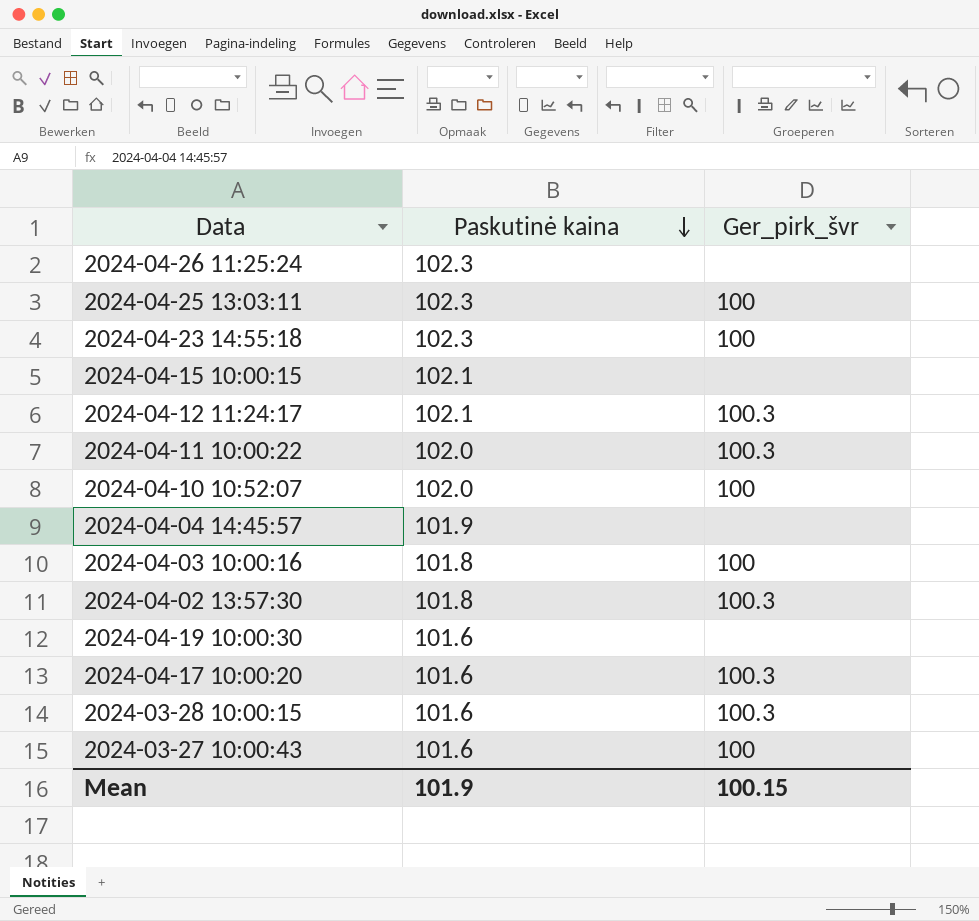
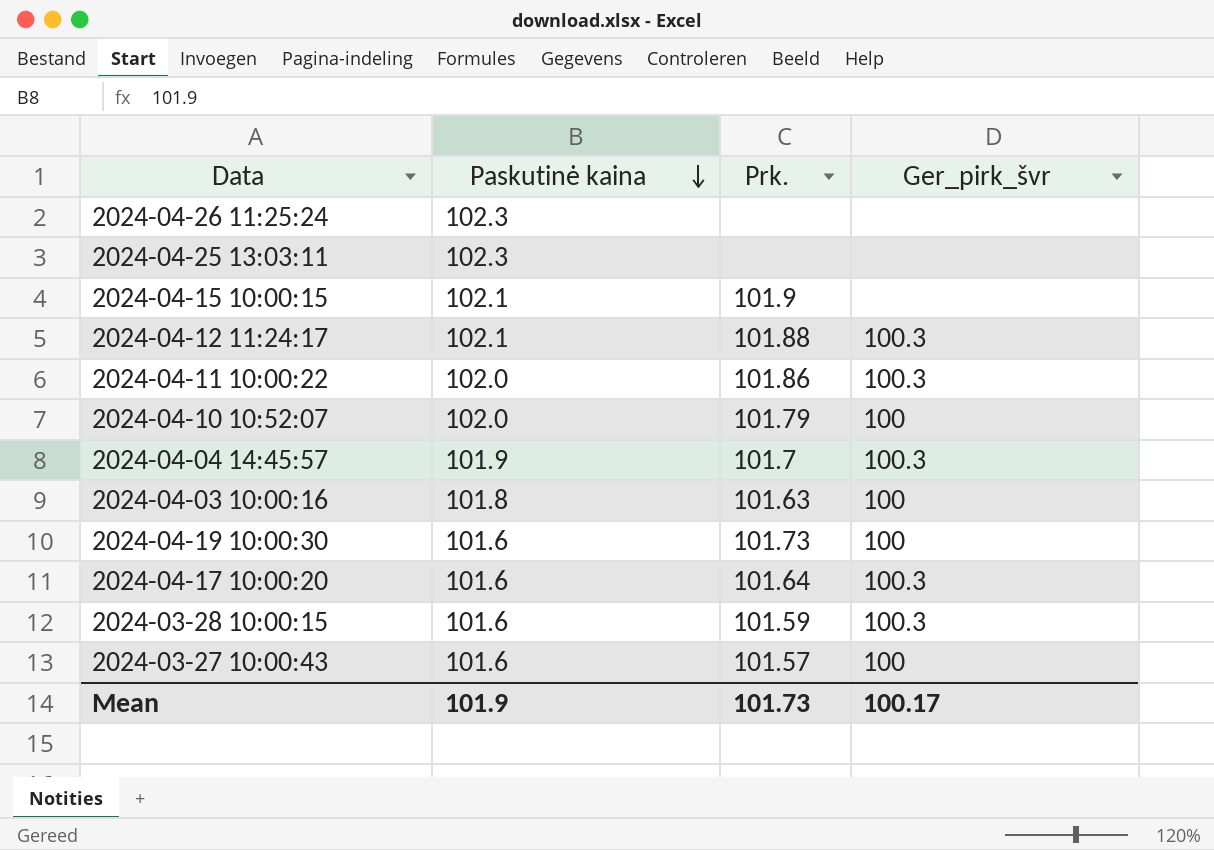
column Prk. | position: none -> 3
row 2024-04-23 14:55:18: 102.3 | 100 -> none
row 2024-04-02 13:57:30: 101.8 | 100.3 -> none
2024-04-25 13:03:11 | Ger_pirk_švr: 100 -> none
2024-04-04 14:45:57 | Ger_pirk_švr: none -> 100.3
2024-04-19 10:00:30 | Ger_pirk_švr: none -> 100
Mean | Ger_pirk_švr: 100.15 -> 100.17

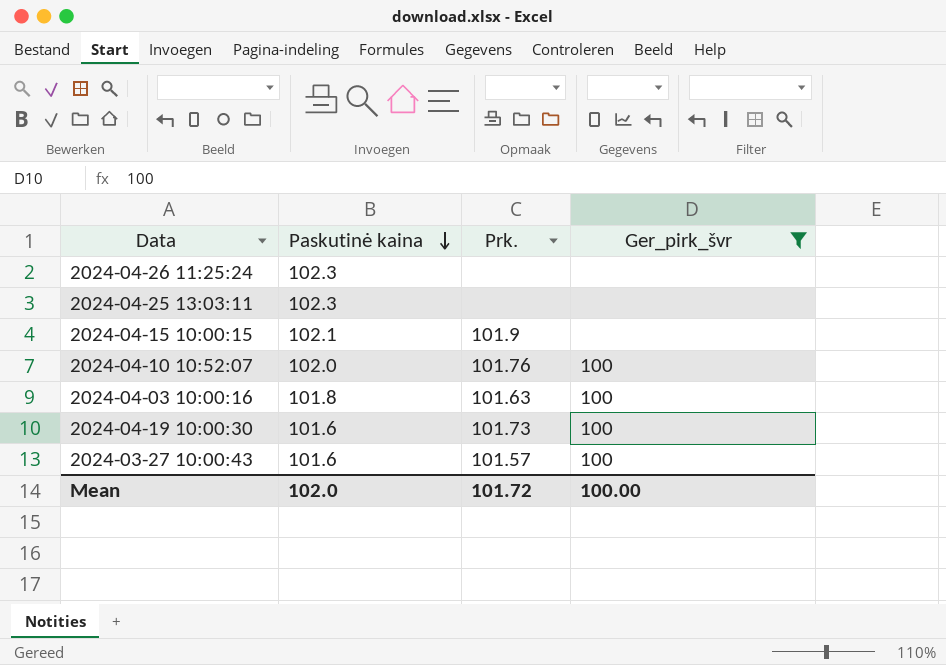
filter: none -> Ger_pirk_švr != 100.3
2024-04-10 10:52:07 | Prk.: 101.79 -> 101.76
Mean | Paskutinė kaina: 101.9 -> 102.0
Mean | Prk.: 101.73 -> 101.72
Mean | Ger_pirk_švr: 100.17 -> 100.00

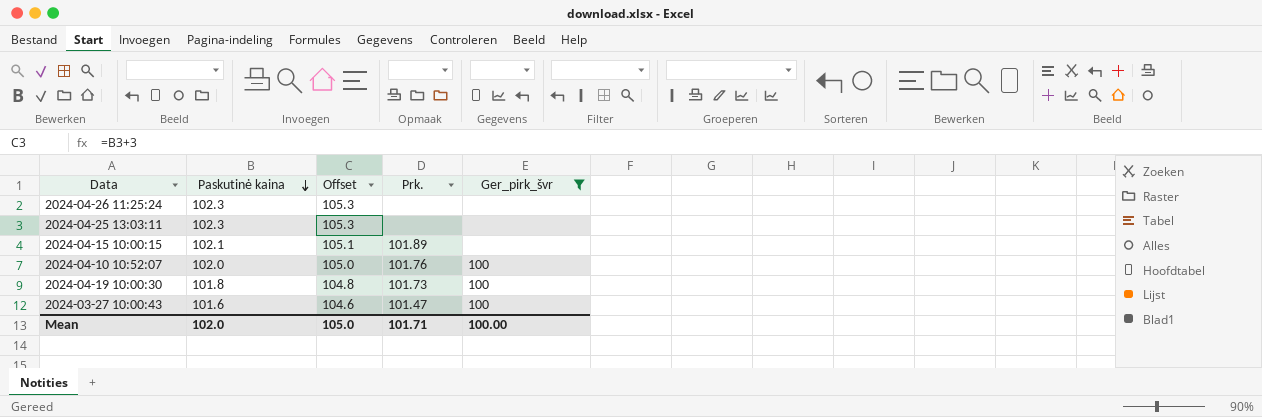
column Offset | formula: none -> [Paskutinė kaina] + 3
row 2024-04-03 10:00:16: 101.8 | 101.63 | 100 -> none
2024-04-15 10:00:15 | Prk.: 101.9 -> 101.89
2024-04-19 10:00:30 | Paskutinė kaina: 101.6 -> 101.8
2024-03-27 10:00:43 | Prk.: 101.57 -> 101.47
Mean | Prk.: 101.72 -> 101.71

